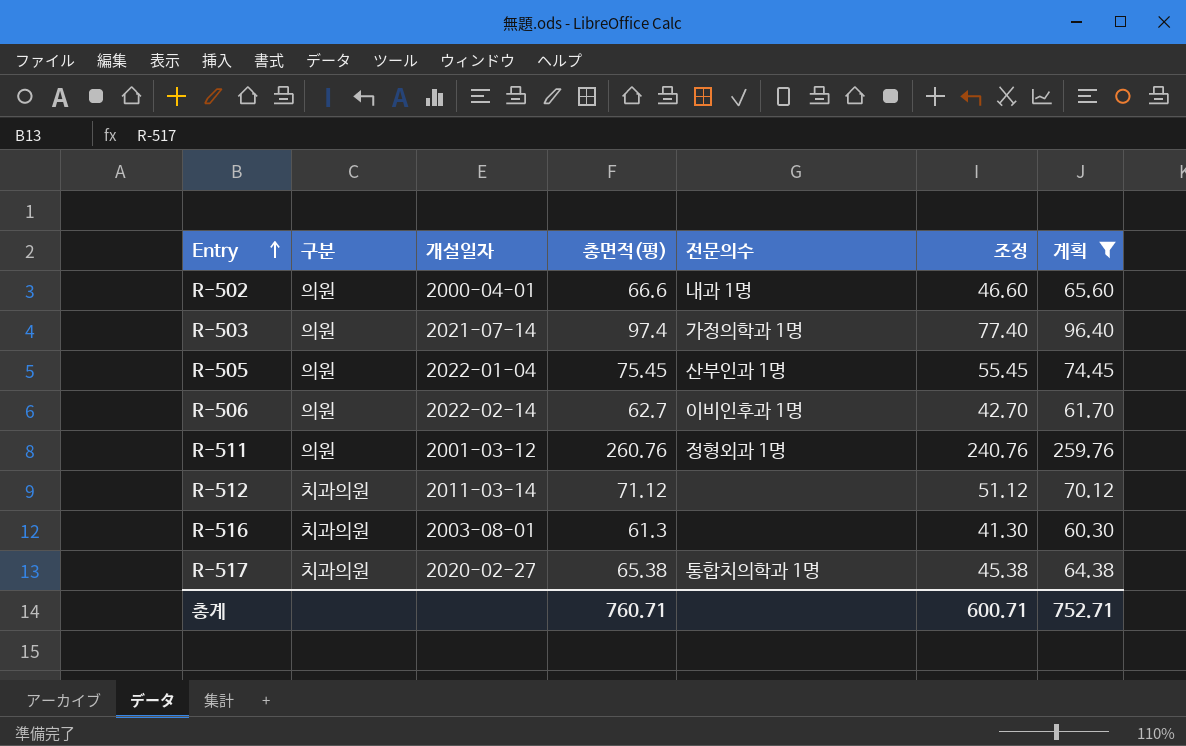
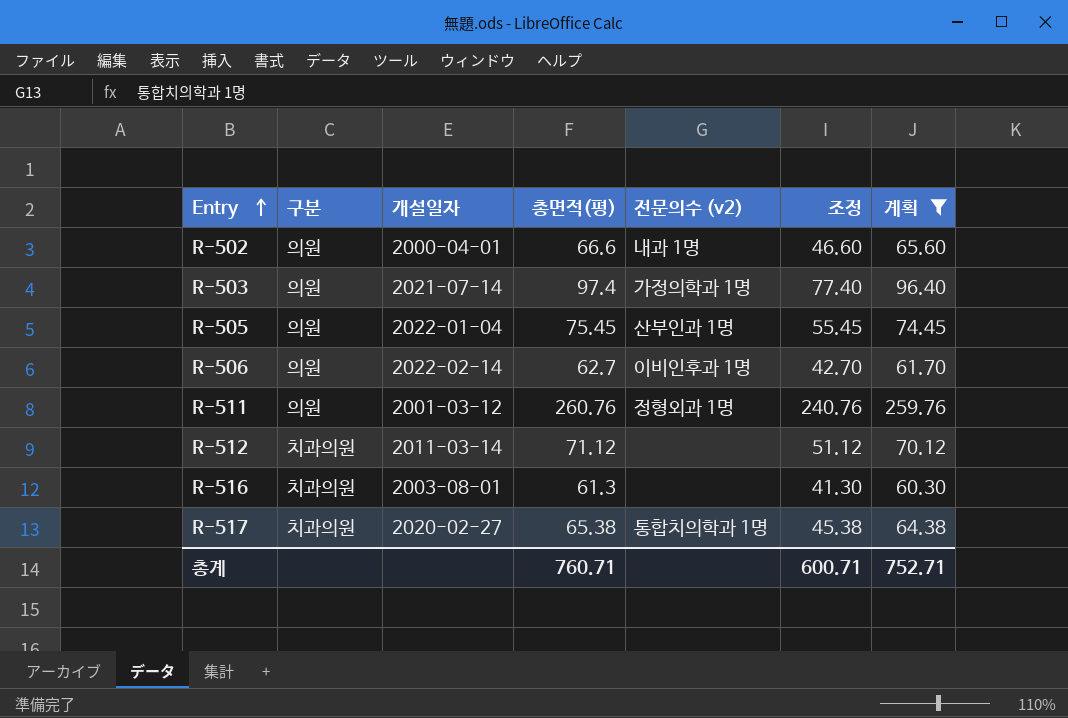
column name: 전문의수 -> 전문의수 (v2)

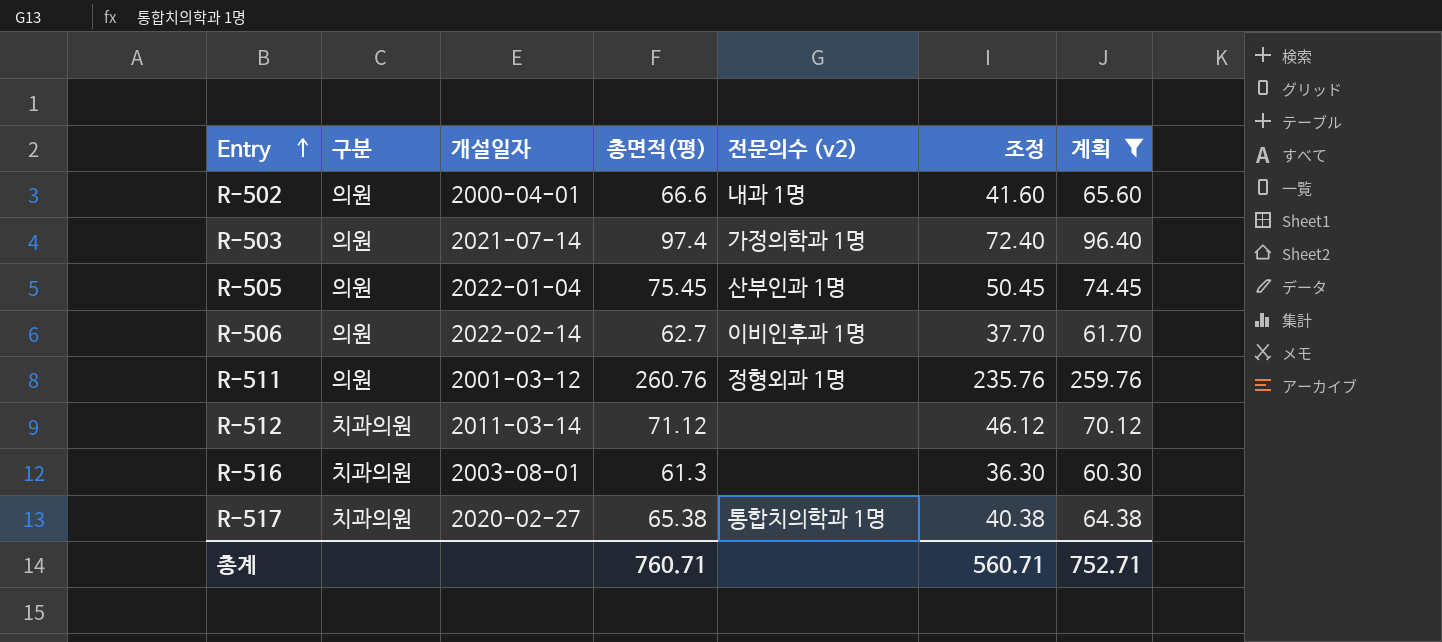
column 조정 | formula: [총면적(평)] - 20 -> [총면적(평)] - 25
총계 | 조정: 600.71 -> 560.71

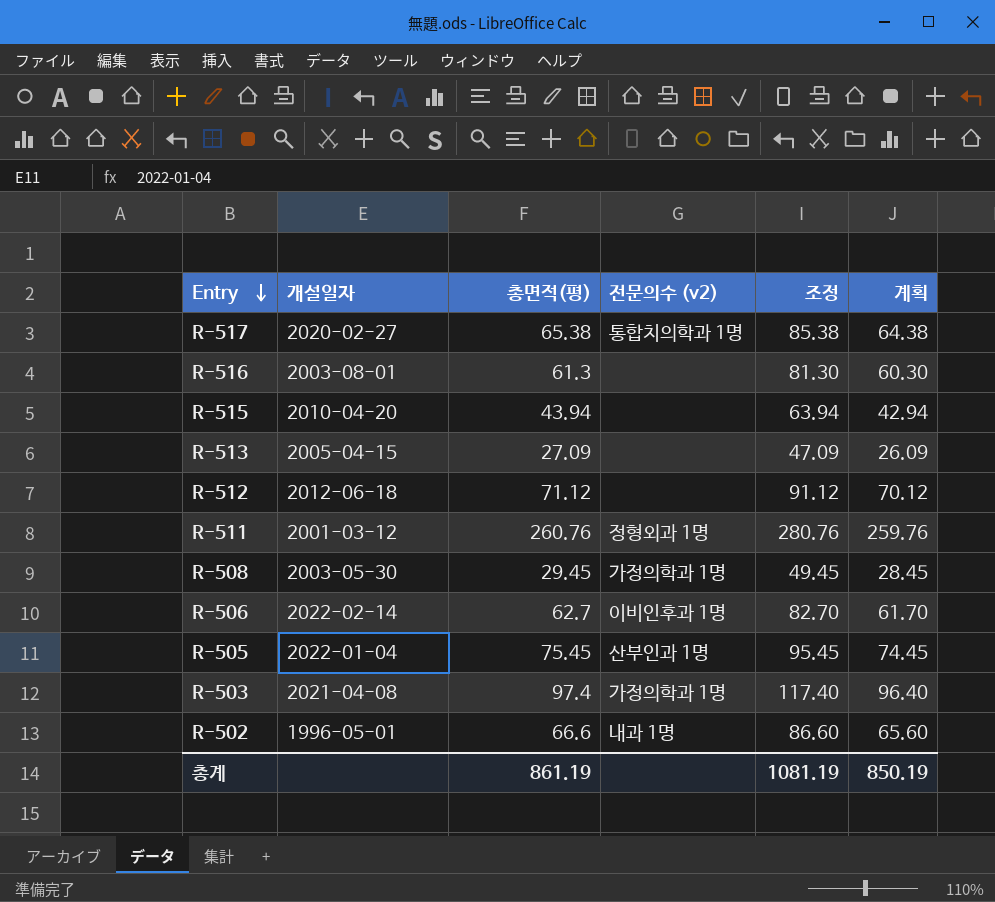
filter: 계획 >= 60.30 -> none
row order: Entry ascending -> Entry descending
column 구분 | position: 2 -> none
column 조정 | formula: [총면적(평)] - 25 -> [총면적(평)] + 20
R-512 | 개설일자: 2011-03-14 -> 2012-06-18
R-503 | 개설일자: 2021-07-14 -> 2021-04-08
R-502 | 개설일자: 2000-04-01 -> 1996-05-01
총계 | 총면적(평): 760.71 -> 861.19
총계 | 조정: 560.71 -> 1081.19
총계 | 계획: 752.71 -> 850.19

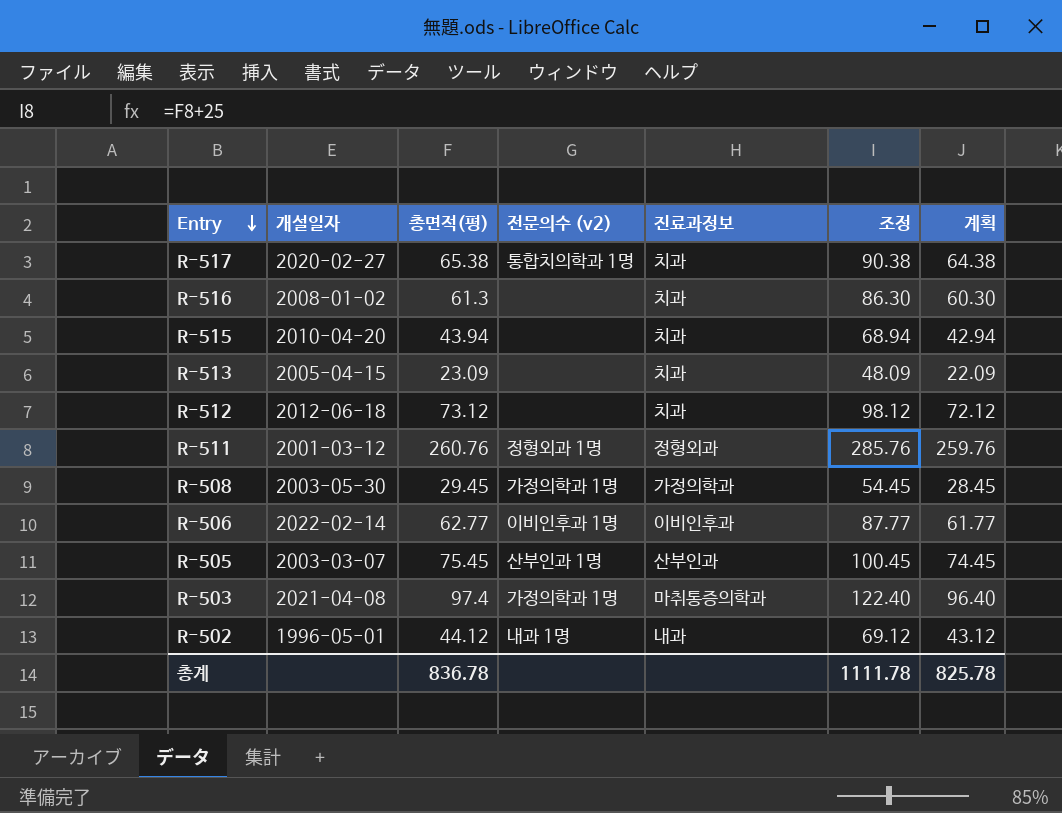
column 진료과정보 | position: none -> 5
column 조정 | formula: [총면적(평)] + 20 -> [총면적(평)] + 25
R-516 | 개설일자: 2003-08-01 -> 2008-01-02
R-513 | 총면적(평): 27.09 -> 23.09
R-513 | 계획: 26.09 -> 22.09
R-512 | 총면적(평): 71.12 -> 73.12
R-512 | 계획: 70.12 -> 72.12
R-506 | 총면적(평): 62.7 -> 62.77
R-506 | 계획: 61.70 -> 61.77
R-505 | 개설일자: 2022-01-04 -> 2003-03-07
R-502 | 총면적(평): 66.6 -> 44.12
R-502 | 계획: 65.60 -> 43.12
총계 | 총면적(평): 861.19 -> 836.78
총계 | 조정: 1081.19 -> 1111.78
총계 | 계획: 850.19 -> 825.78

